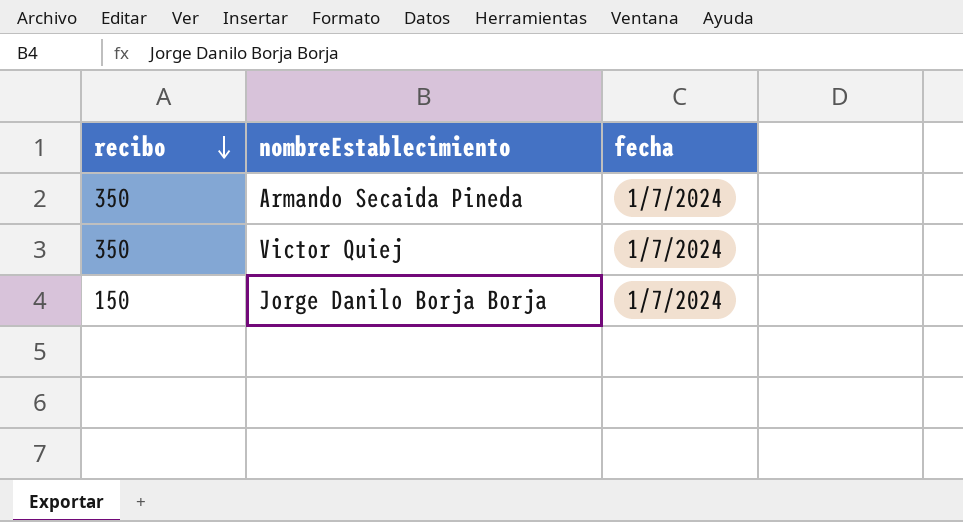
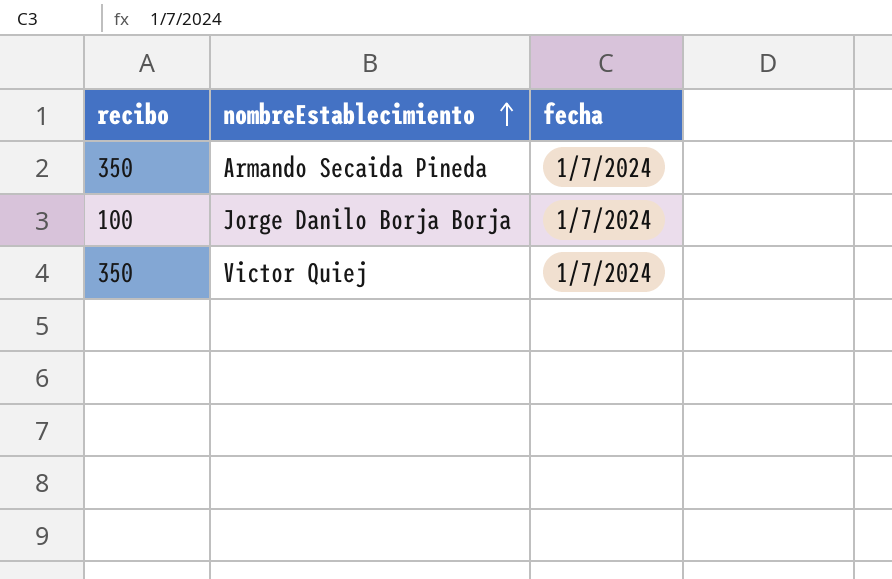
row order: recibo descending -> nombreEstablecimiento ascending
Jorge Danilo Borja Borja | recibo: 150 -> 100

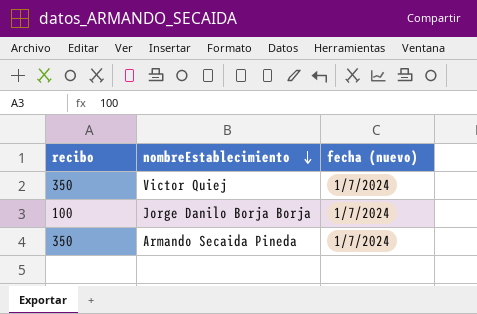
row order: nombreEstablecimiento ascending -> nombreEstablecimiento descending
column name: fecha -> fecha (nuevo)

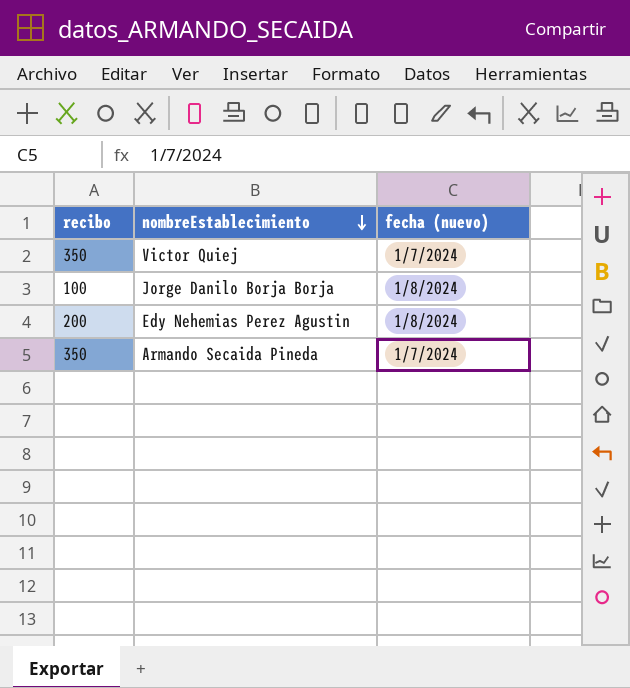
Jorge Danilo Borja Borja | fecha (nuevo): 1/7/2024 -> 1/8/2024
row Edy Nehemias Perez Agustin: none -> 200 | 1/8/2024

